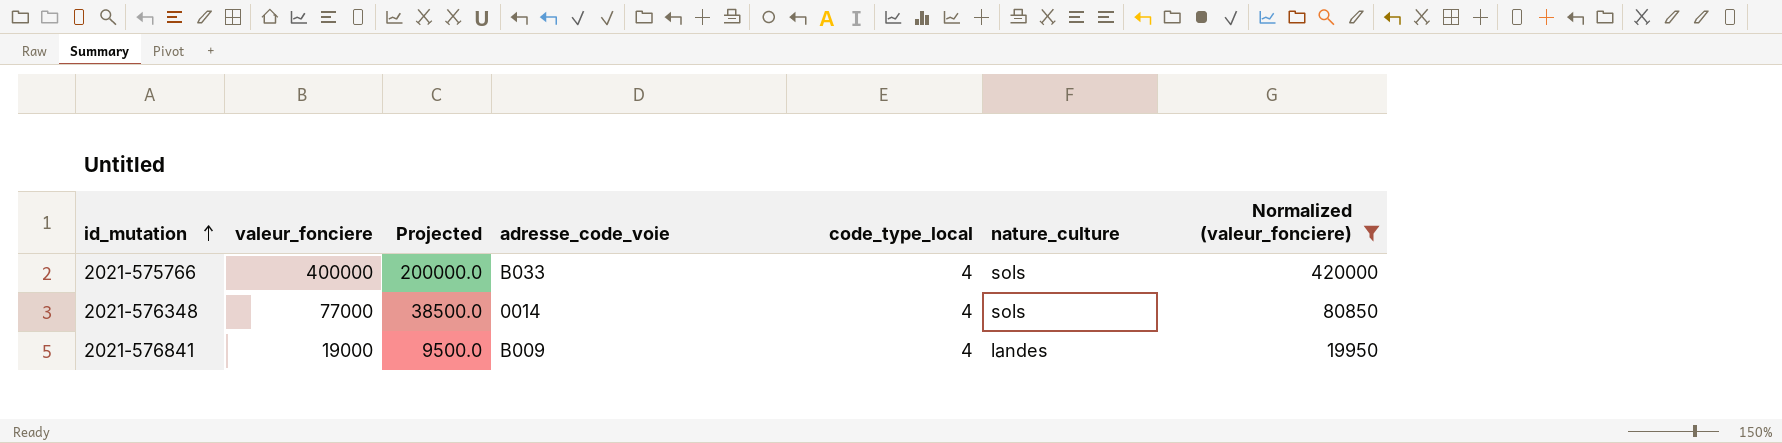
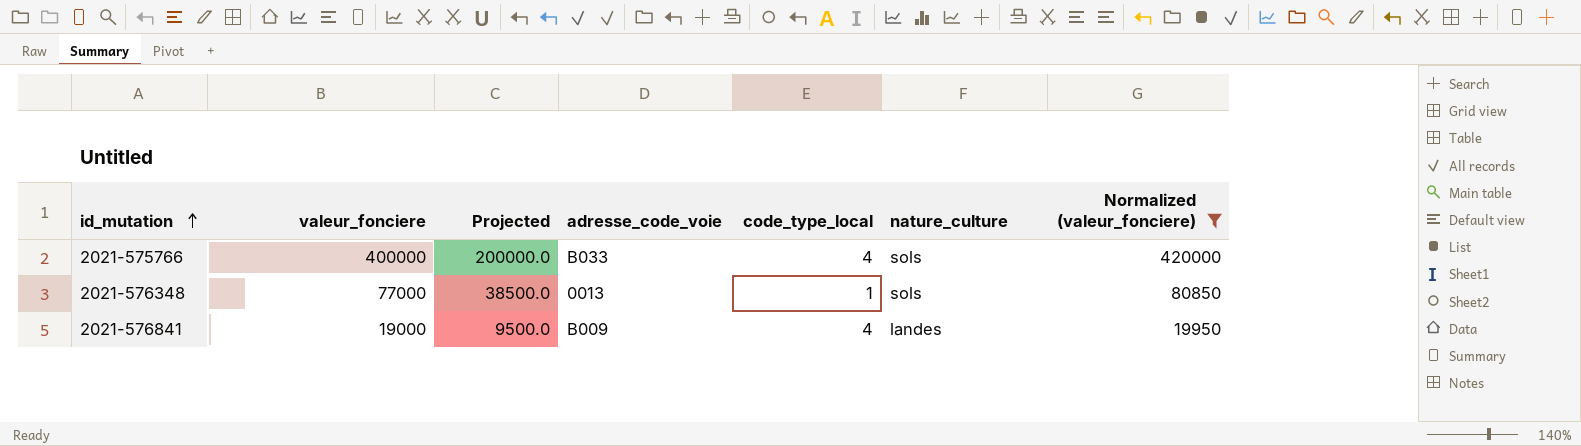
2021-576348 | adresse_code_voie: 0014 -> 0013
2021-576348 | code_type_local: 4 -> 1

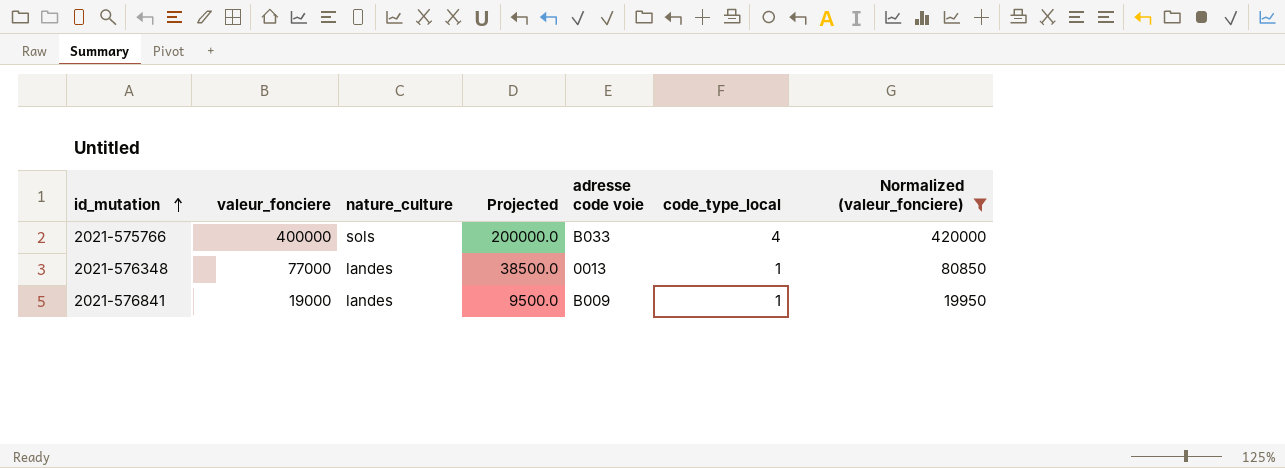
column nature_culture | position: 6 -> 3
column name: adresse_code_voie -> adresse code voie
2021-576348 | nature_culture: sols -> landes
2021-576841 | code_type_local: 4 -> 1

